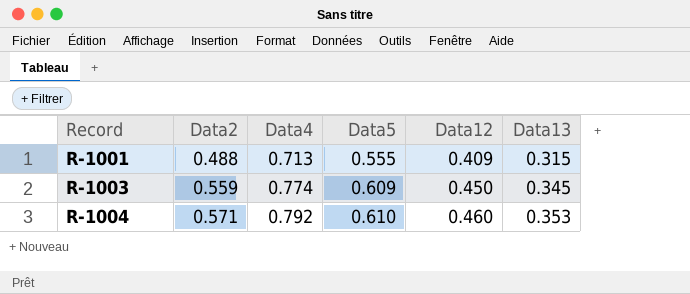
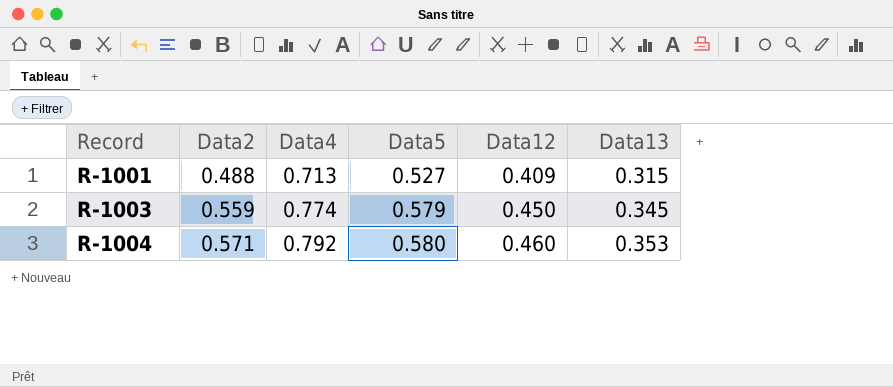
R-1001 | Data5: 0.555 -> 0.527
R-1003 | Data5: 0.609 -> 0.579
R-1004 | Data5: 0.610 -> 0.580

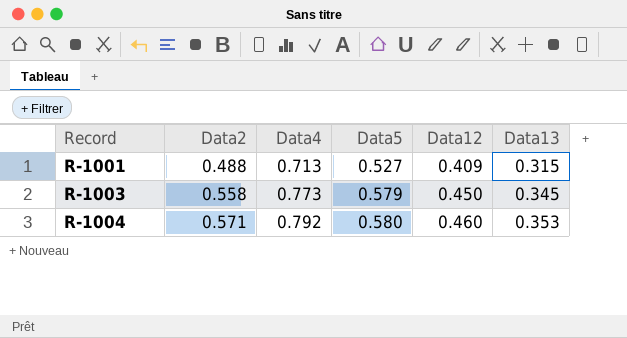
R-1003 | Data2: 0.559 -> 0.558
R-1003 | Data4: 0.774 -> 0.773

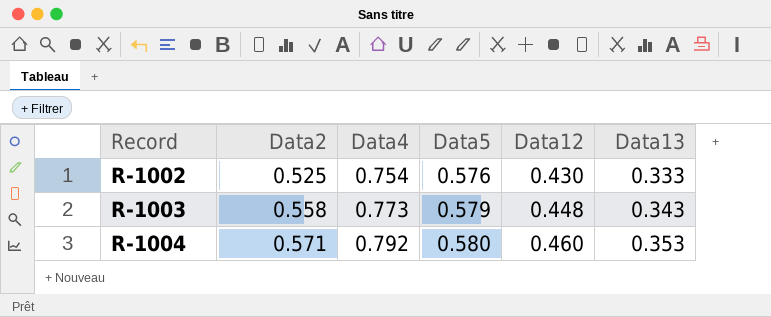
row R-1001: 0.488 | 0.713 | 0.527 | 0.409 | 0.315 -> none
row R-1002: none -> 0.525 | 0.754 | 0.576 | 0.430 | 0.333
R-1003 | Data12: 0.450 -> 0.448
R-1003 | Data13: 0.345 -> 0.343

